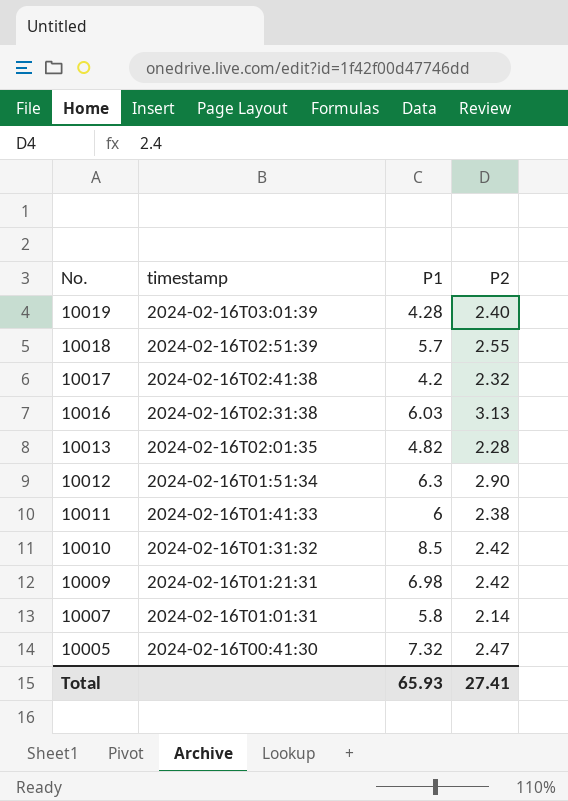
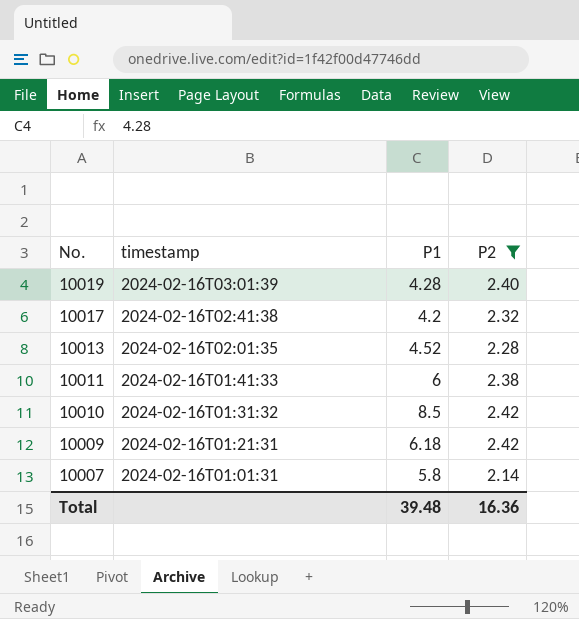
filter: none -> P2 <= 2.42
10013 | P1: 4.82 -> 4.52
10009 | P1: 6.98 -> 6.18
Total | P1: 65.93 -> 39.48
Total | P2: 27.41 -> 16.36

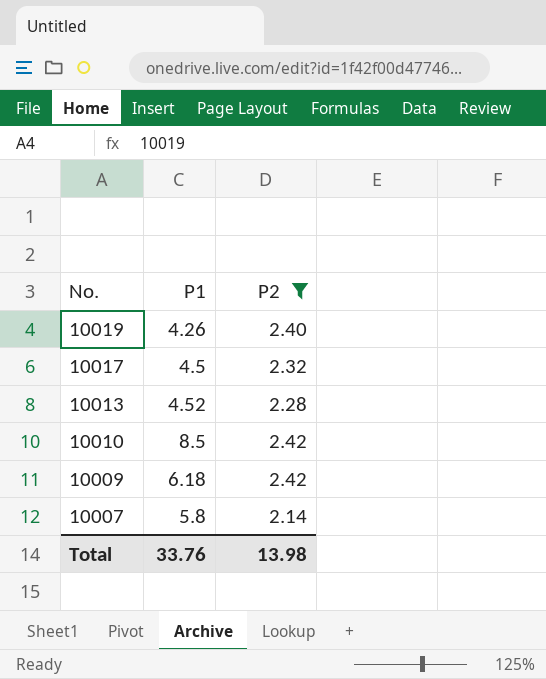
column timestamp | position: 2 -> none
row 10011: 2024-02-16T01:41:33 | 6 | 2.38 -> none
10019 | P1: 4.28 -> 4.26
10017 | P1: 4.2 -> 4.5
Total | P1: 39.48 -> 33.76
Total | P2: 16.36 -> 13.98

